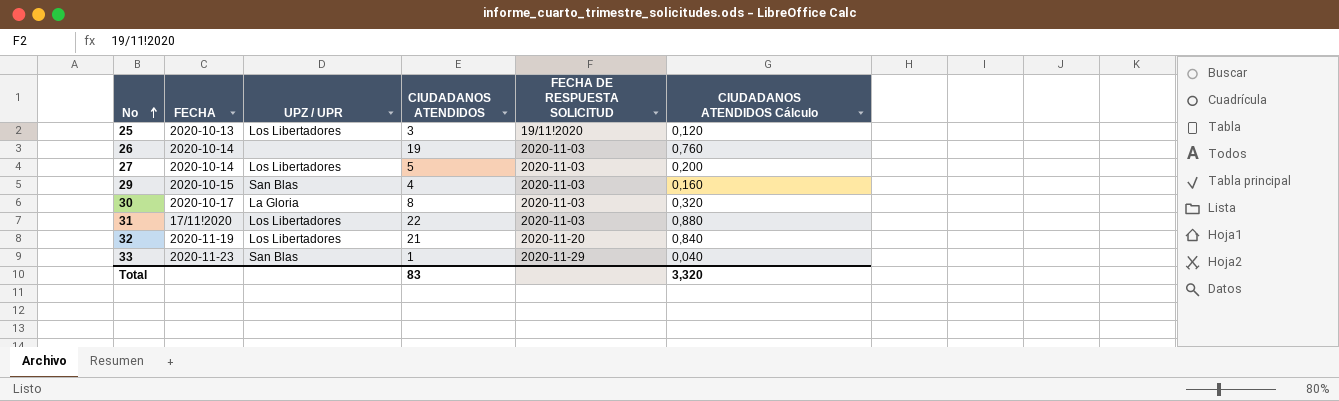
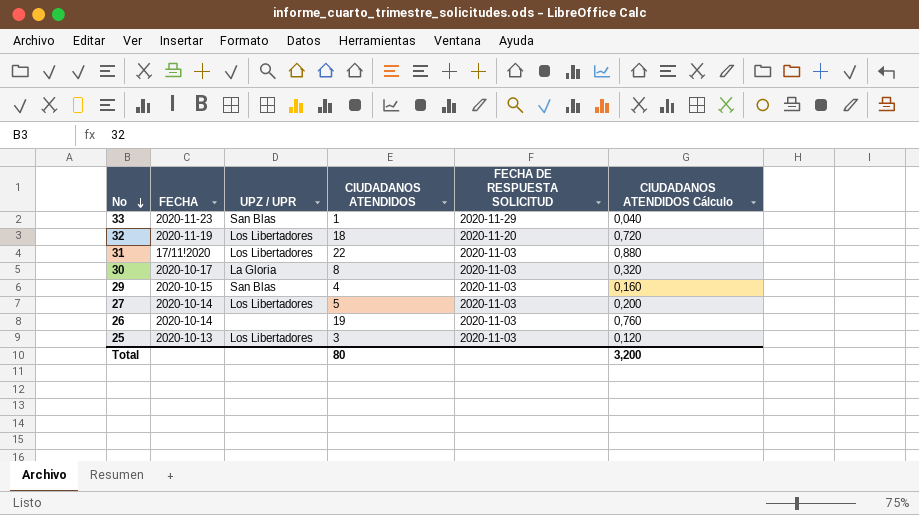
row order: No ascending -> No descending
32 | CIUDADANOS ATENDIDOS: 21 -> 18
32 | CIUDADANOS ATENDIDOS Cálculo: 0,840 -> 0,720
25 | FECHA DE RESPUESTA SOLICITUD: 19/11!2020 -> 2020-11-03
Total | CIUDADANOS ATENDIDOS: 83 -> 80
Total | CIUDADANOS ATENDIDOS Cálculo: 3,320 -> 3,200

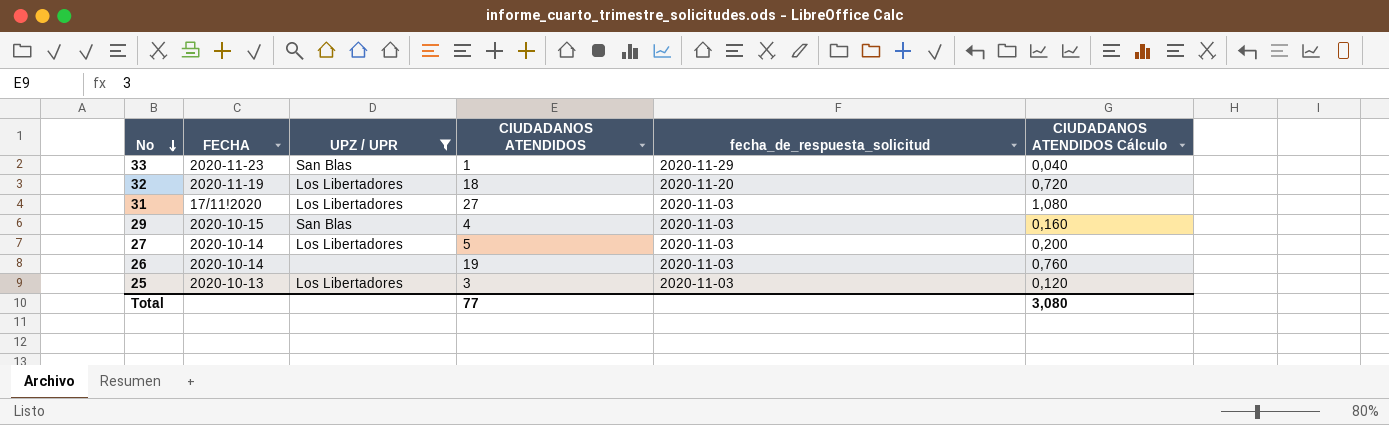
filter: none -> UPZ / UPR != La Gloria
column name: FECHA DE RESPUESTA SOLICITUD -> fecha_de_respuesta_solicitud
31 | CIUDADANOS ATENDIDOS: 22 -> 27
31 | CIUDADANOS ATENDIDOS Cálculo: 0,880 -> 1,080
Total | CIUDADANOS ATENDIDOS: 80 -> 77
Total | CIUDADANOS ATENDIDOS Cálculo: 3,200 -> 3,080

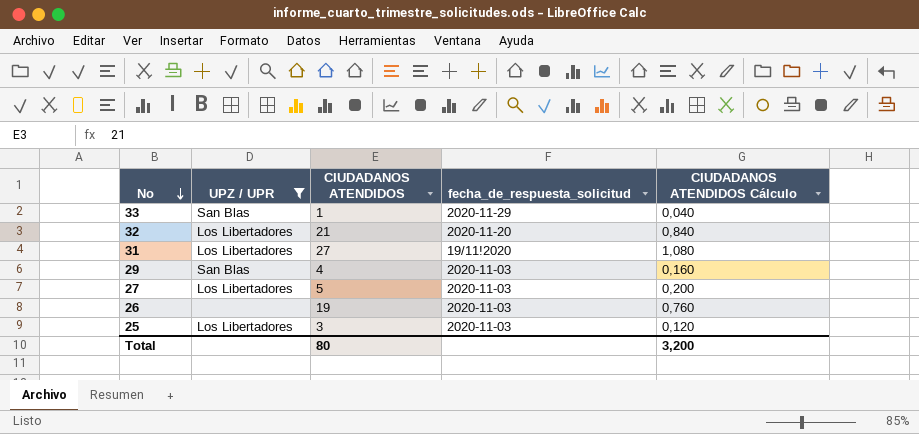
column FECHA | position: 2 -> none
32 | CIUDADANOS ATENDIDOS: 18 -> 21
32 | CIUDADANOS ATENDIDOS Cálculo: 0,720 -> 0,840
31 | fecha_de_respuesta_solicitud: 2020-11-03 -> 19/11!2020
Total | CIUDADANOS ATENDIDOS: 77 -> 80
Total | CIUDADANOS ATENDIDOS Cálculo: 3,080 -> 3,200

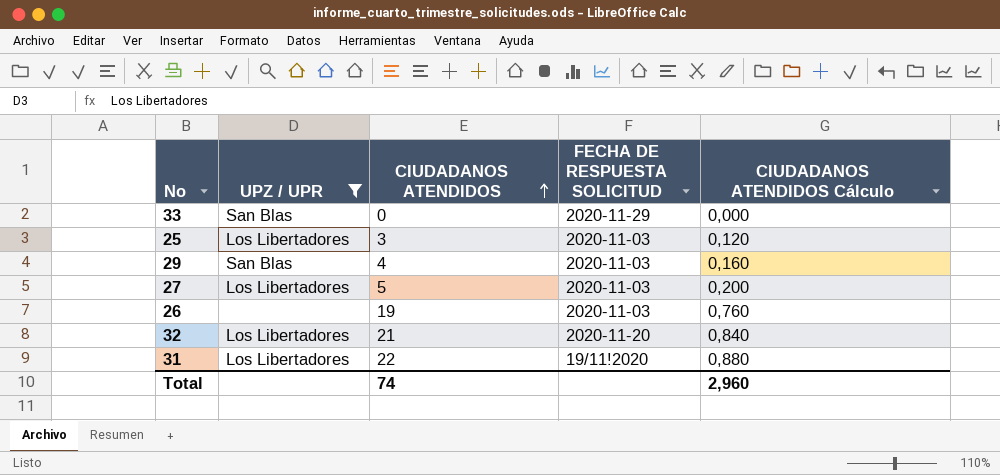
row order: No descending -> CIUDADANOS ATENDIDOS ascending
column name: fecha_de_respuesta_solicitud -> FECHA DE RESPUESTA SOLICITUD
33 | CIUDADANOS ATENDIDOS: 1 -> 0
33 | CIUDADANOS ATENDIDOS Cálculo: 0,040 -> 0,000
31 | CIUDADANOS ATENDIDOS: 27 -> 22
31 | CIUDADANOS ATENDIDOS Cálculo: 1,080 -> 0,880
Total | CIUDADANOS ATENDIDOS: 80 -> 74
Total | CIUDADANOS ATENDIDOS Cálculo: 3,200 -> 2,960

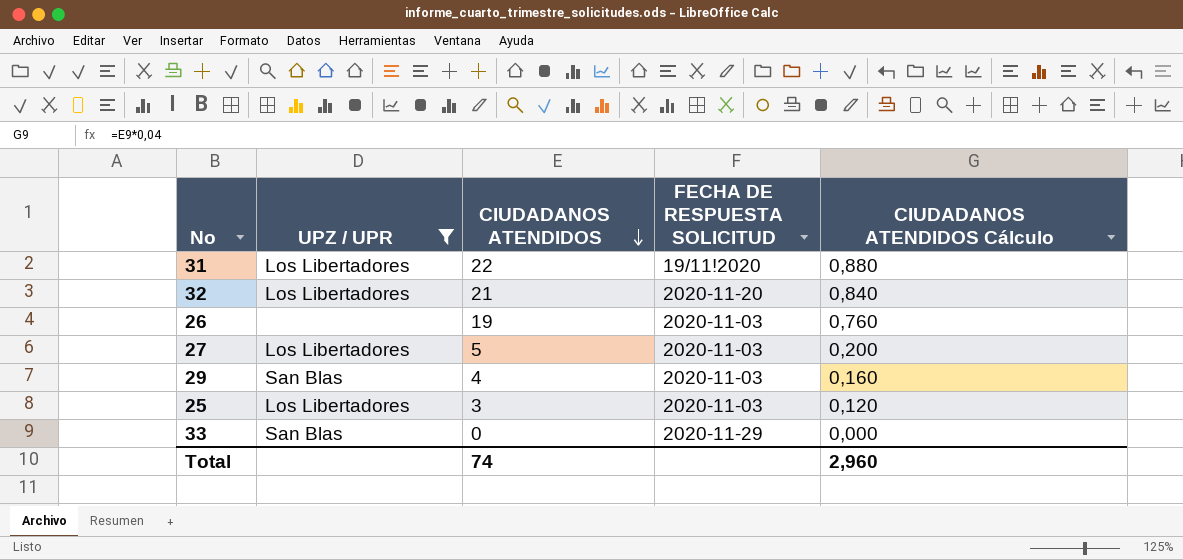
row order: CIUDADANOS ATENDIDOS ascending -> CIUDADANOS ATENDIDOS descending

